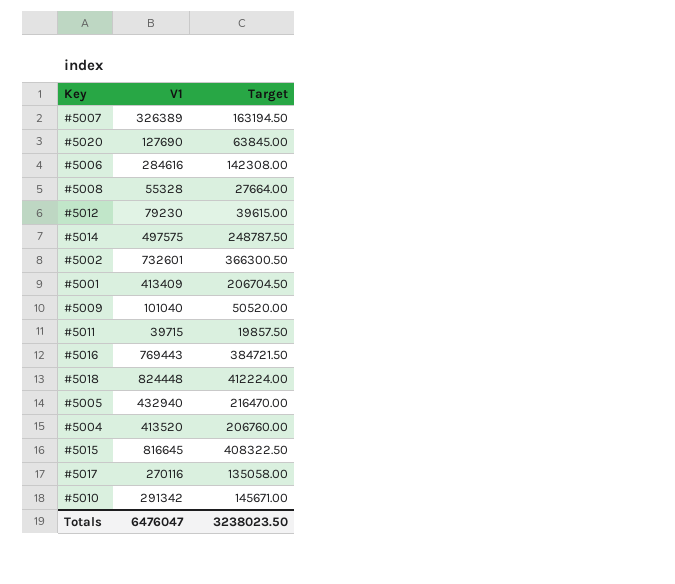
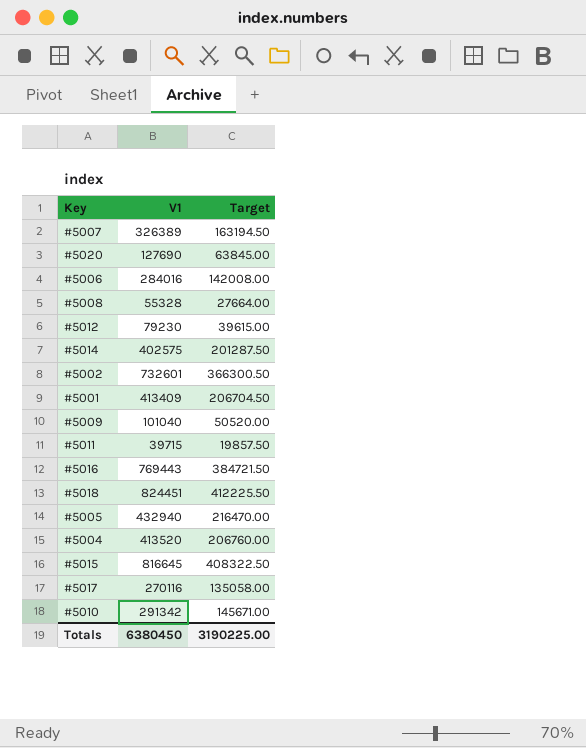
#5006 | V1: 284616 -> 284016
#5006 | Target: 142308.00 -> 142008.00
#5014 | V1: 497575 -> 402575
#5014 | Target: 248787.50 -> 201287.50
#5018 | V1: 824448 -> 824451
#5018 | Target: 412224.00 -> 412225.50
Totals | V1: 6476047 -> 6380450
Totals | Target: 3238023.50 -> 3190225.00

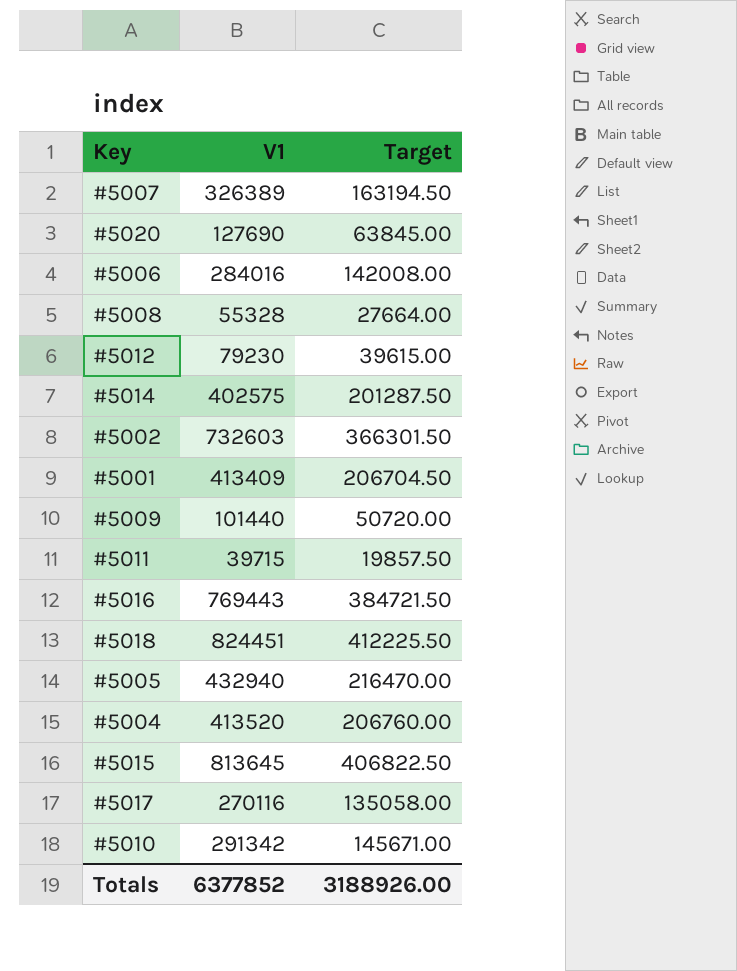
#5002 | V1: 732601 -> 732603
#5002 | Target: 366300.50 -> 366301.50
#5009 | V1: 101040 -> 101440
#5009 | Target: 50520.00 -> 50720.00
#5015 | V1: 816645 -> 813645
#5015 | Target: 408322.50 -> 406822.50
Totals | V1: 6380450 -> 6377852
Totals | Target: 3190225.00 -> 3188926.00

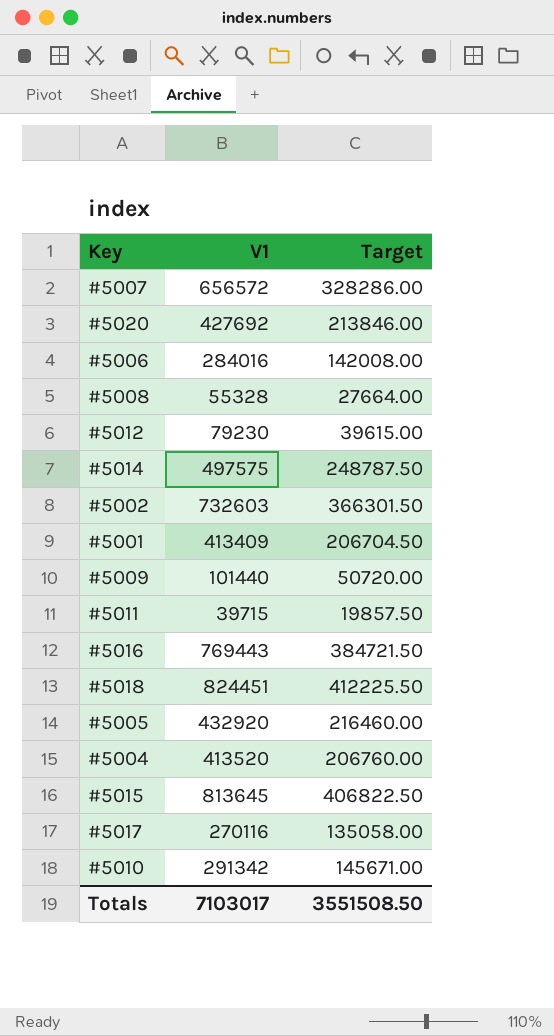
#5007 | V1: 326389 -> 656572
#5007 | Target: 163194.50 -> 328286.00
#5020 | V1: 127690 -> 427692
#5020 | Target: 63845.00 -> 213846.00
#5014 | V1: 402575 -> 497575
#5014 | Target: 201287.50 -> 248787.50
#5005 | V1: 432940 -> 432920
#5005 | Target: 216470.00 -> 216460.00
Totals | V1: 6377852 -> 7103017
Totals | Target: 3188926.00 -> 3551508.50

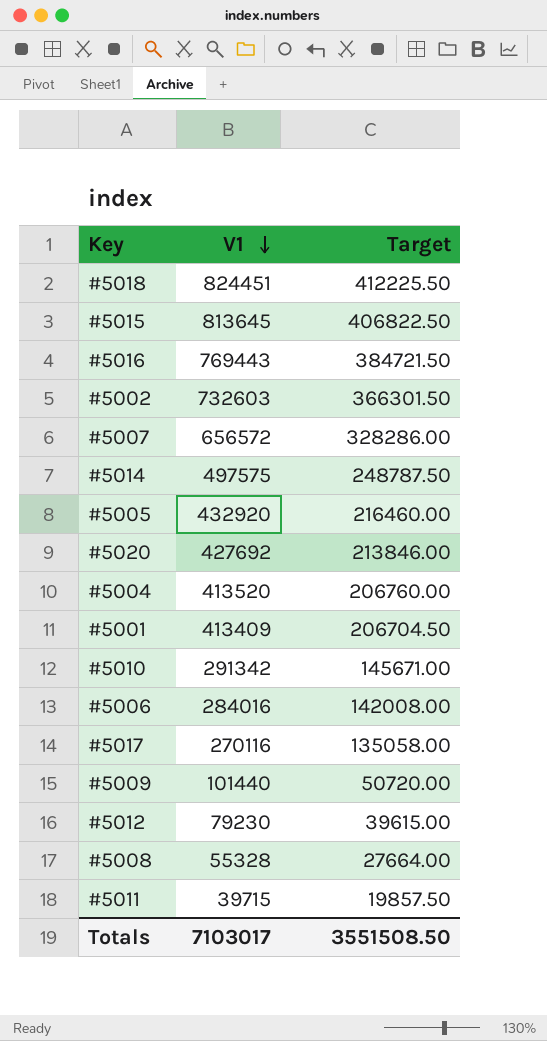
row order: none -> V1 descending

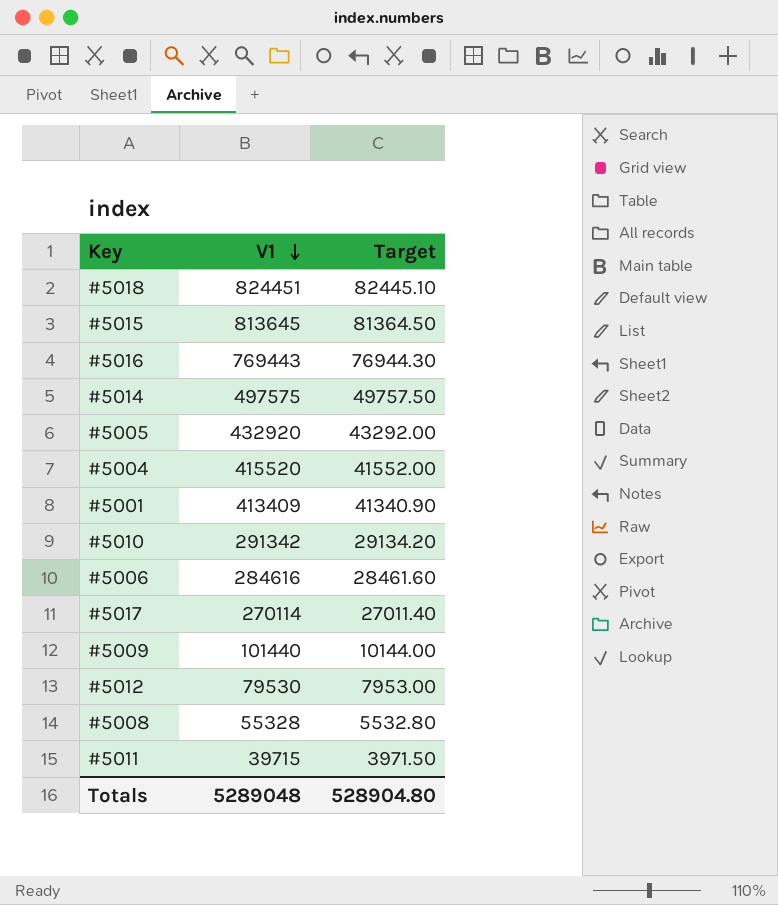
column Target | formula: [V1] * 0.5 -> [V1] * 0.1
row #5002: 732603 | 366301.50 -> none
row #5007: 656572 | 328286.00 -> none
row #5020: 427692 | 213846.00 -> none
#5004 | V1: 413520 -> 415520
#5006 | V1: 284016 -> 284616
#5017 | V1: 270116 -> 270114
#5012 | V1: 79230 -> 79530
Totals | V1: 7103017 -> 5289048
Totals | Target: 3551508.50 -> 528904.80

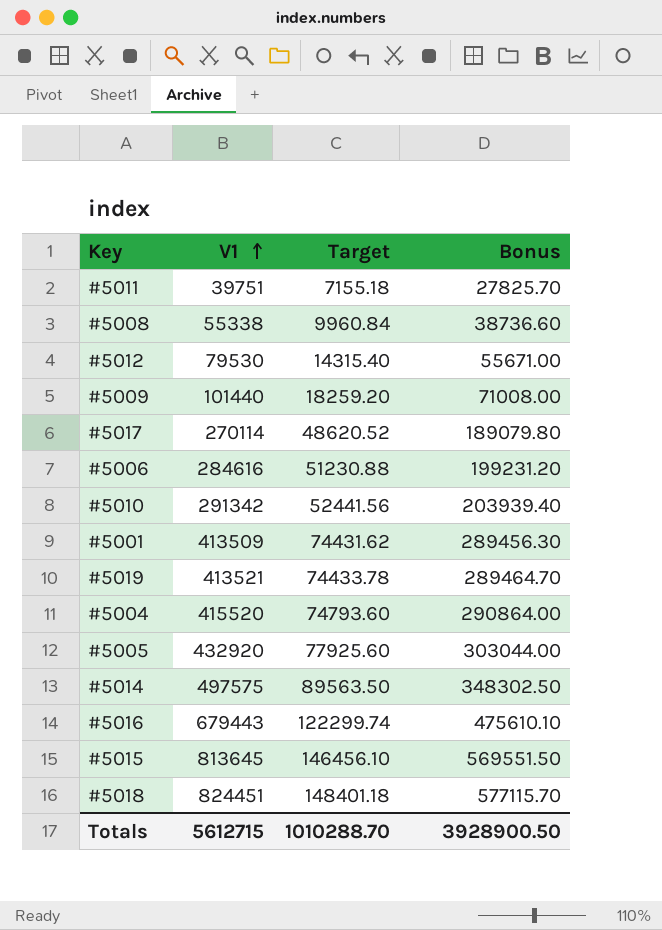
row order: V1 descending -> V1 ascending
column Target | formula: [V1] * 0.1 -> [V1] * 0.18
column Bonus | formula: none -> [V1] * 0.7
#5011 | V1: 39715 -> 39751
#5008 | V1: 55328 -> 55338
#5001 | V1: 413409 -> 413509
row #5019: none -> 413521 | 74433.78 | 289464.70
#5016 | V1: 769443 -> 679443
Totals | V1: 5289048 -> 5612715
Totals | Target: 528904.80 -> 1010288.70

